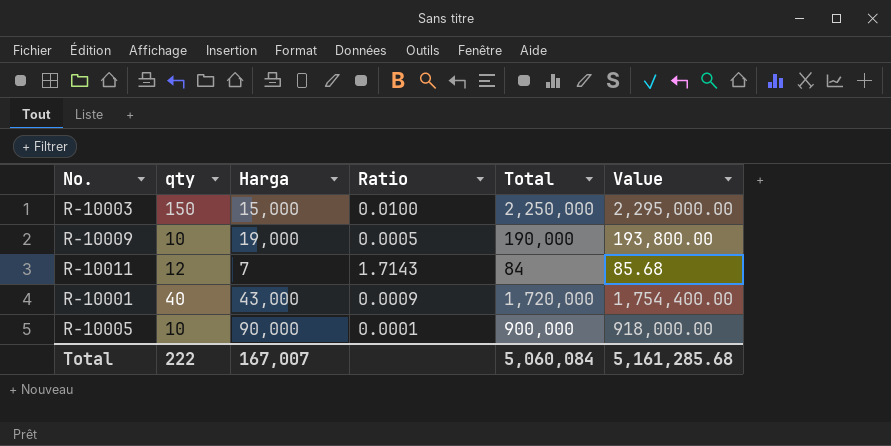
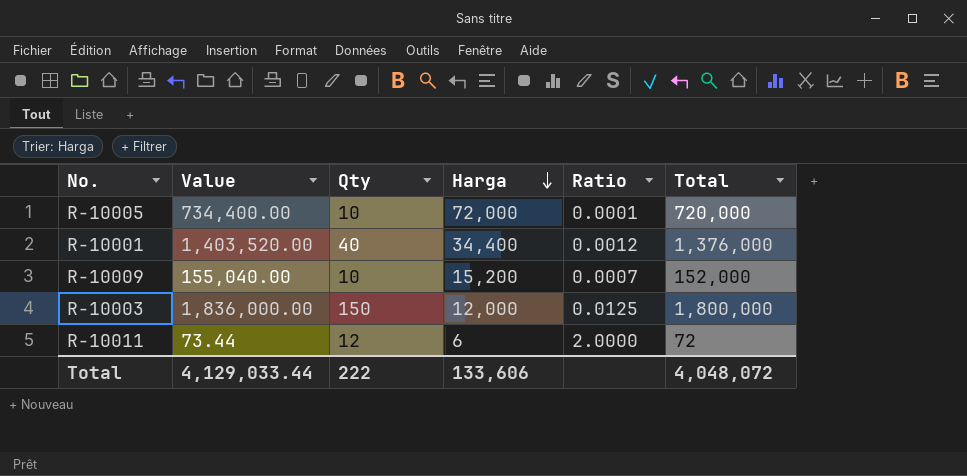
row order: none -> Harga descending
column Value | position: 6 -> 2
column name: qty -> Qty
R-10005 | Value: 918,000.00 -> 734,400.00
R-10005 | Harga: 90,000 -> 72,000
R-10005 | Total: 900,000 -> 720,000
R-10001 | Value: 1,754,400.00 -> 1,403,520.00
R-10001 | Harga: 43,000 -> 34,400
R-10001 | Ratio: 0.0009 -> 0.0012
R-10001 | Total: 1,720,000 -> 1,376,000
R-10009 | Value: 193,800.00 -> 155,040.00
R-10009 | Harga: 19,000 -> 15,200
R-10009 | Ratio: 0.0005 -> 0.0007
R-10009 | Total: 190,000 -> 152,000
R-10003 | Value: 2,295,000.00 -> 1,836,000.00
R-10003 | Harga: 15,000 -> 12,000
R-10003 | Ratio: 0.0100 -> 0.0125
R-10003 | Total: 2,250,000 -> 1,800,000
R-10011 | Value: 85.68 -> 73.44
R-10011 | Harga: 7 -> 6
R-10011 | Ratio: 1.7143 -> 2.0000
R-10011 | Total: 84 -> 72
Total | Value: 5,161,285.68 -> 4,129,033.44
Total | Harga: 167,007 -> 133,606
Total | Total: 5,060,084 -> 4,048,072

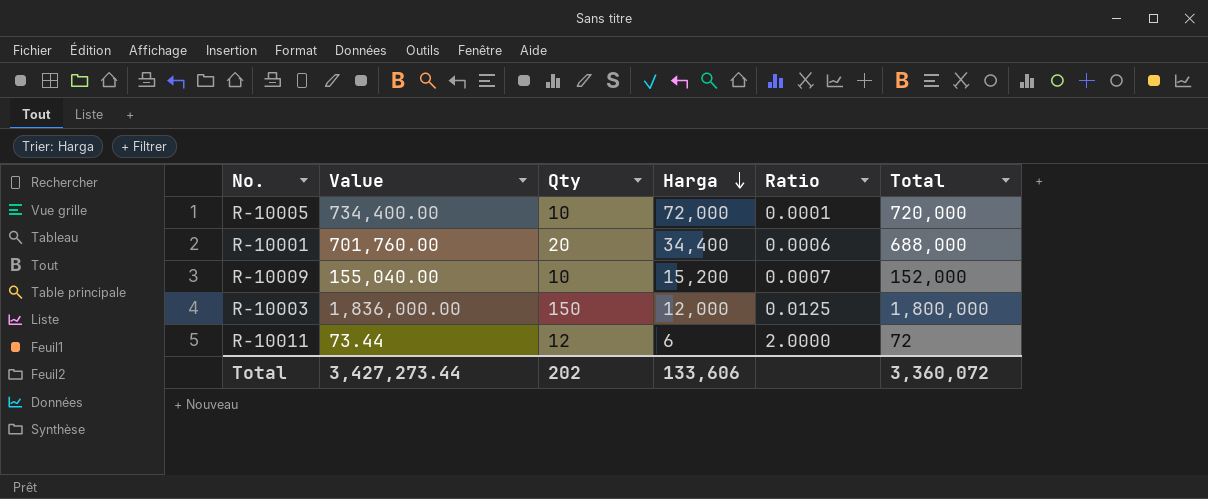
R-10001 | Value: 1,403,520.00 -> 701,760.00
R-10001 | Qty: 40 -> 20
R-10001 | Ratio: 0.0012 -> 0.0006
R-10001 | Total: 1,376,000 -> 688,000
Total | Value: 4,129,033.44 -> 3,427,273.44
Total | Qty: 222 -> 202
Total | Total: 4,048,072 -> 3,360,072

